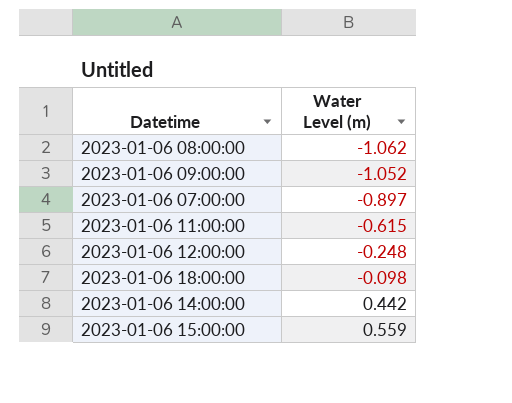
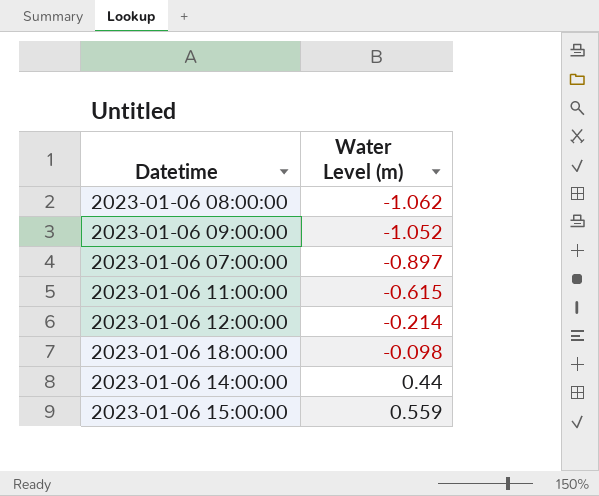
2023-01-06 12:00:00 | Water Level (m): -0.248 -> -0.214
2023-01-06 14:00:00 | Water Level (m): 0.442 -> 0.44

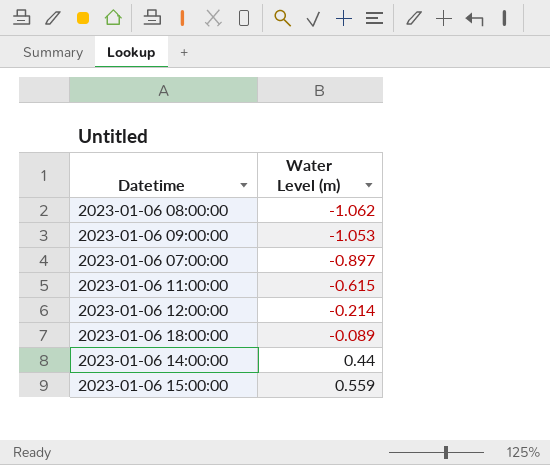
2023-01-06 09:00:00 | Water Level (m): -1.052 -> -1.053
2023-01-06 18:00:00 | Water Level (m): -0.098 -> -0.089

